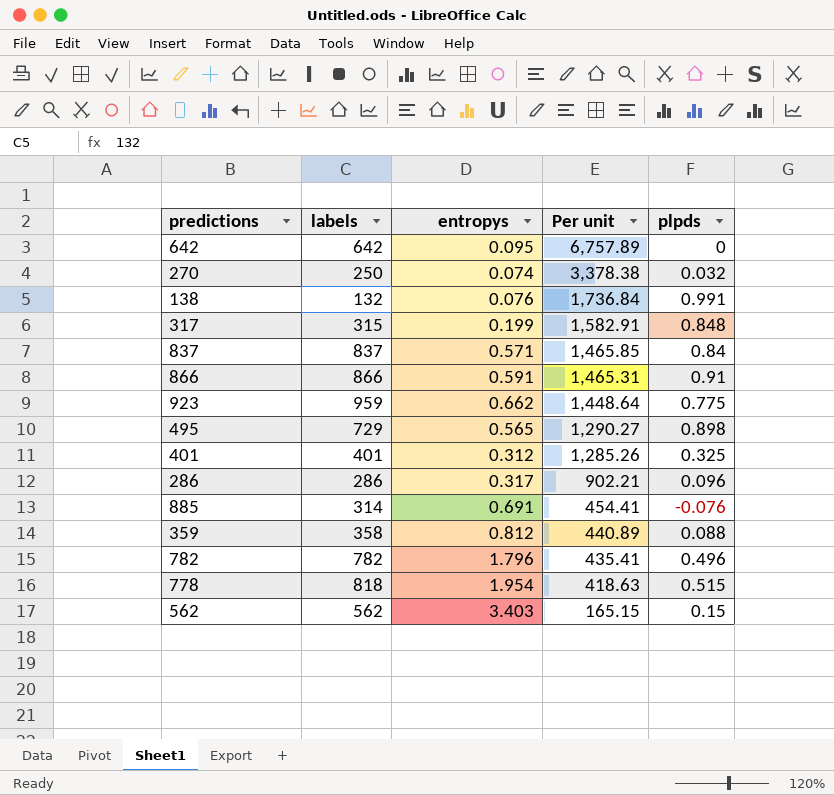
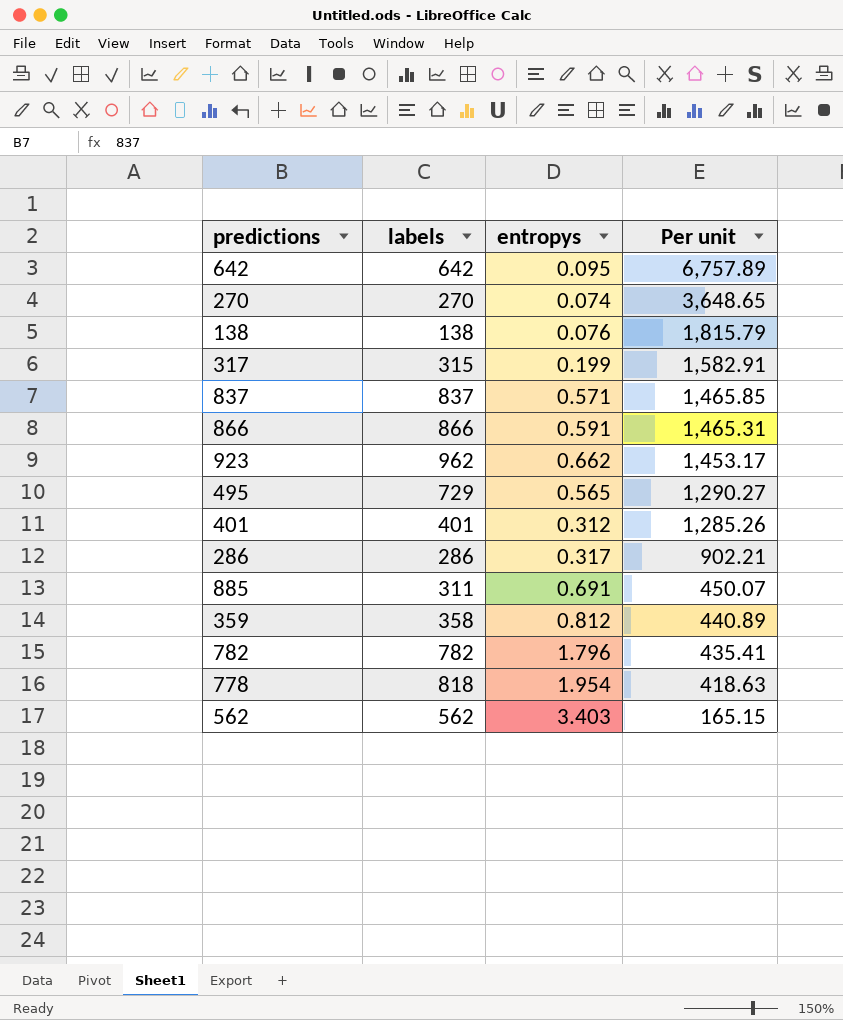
column plpds | position: 5 -> none
270 | labels: 250 -> 270
270 | Per unit: 3,378.38 -> 3,648.65
138 | labels: 132 -> 138
138 | Per unit: 1,736.84 -> 1,815.79
923 | labels: 959 -> 962
923 | Per unit: 1,448.64 -> 1,453.17
885 | labels: 314 -> 311
885 | Per unit: 454.41 -> 450.07

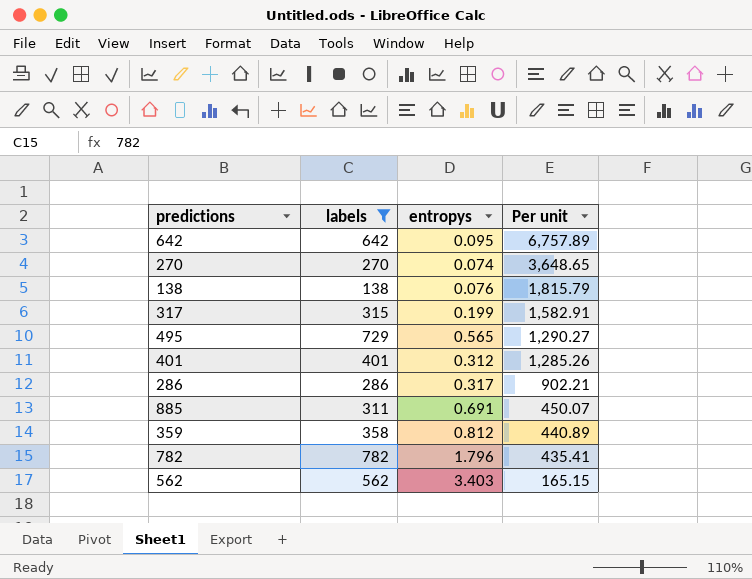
filter: none -> labels <= 782

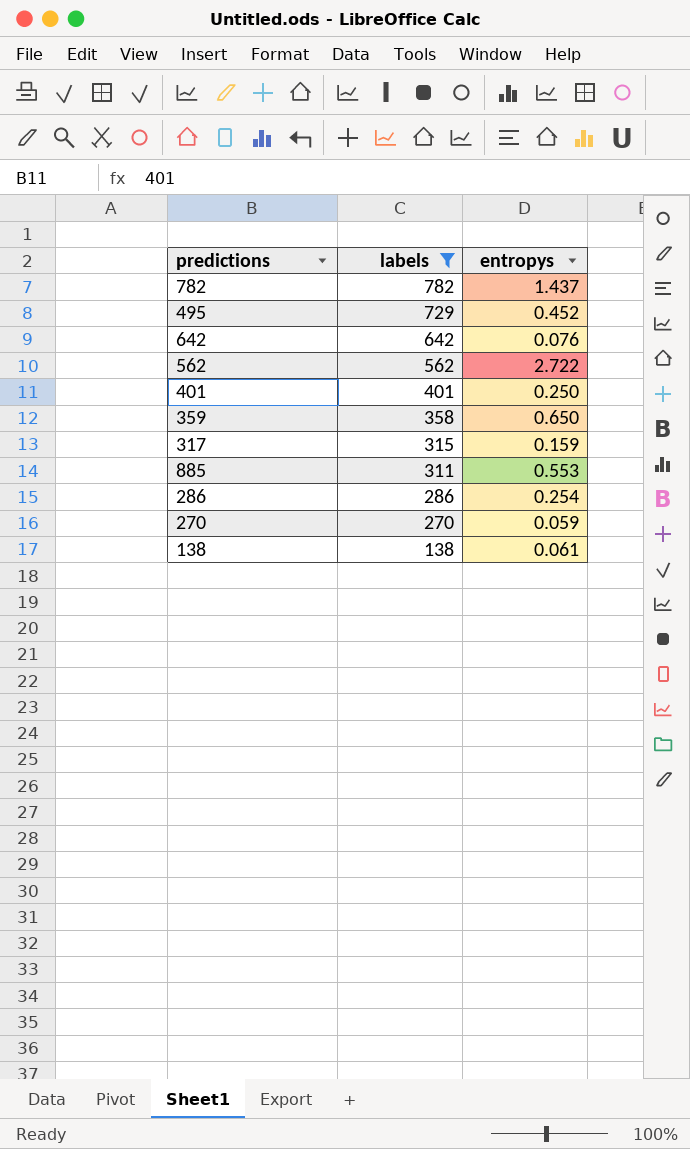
row order: Per unit descending -> labels descending
column Per unit | formula: [labels] / [entropys] -> none
782 | entropys: 1.796 -> 1.437
495 | entropys: 0.565 -> 0.452
642 | entropys: 0.095 -> 0.076
562 | entropys: 3.403 -> 2.722
401 | entropys: 0.312 -> 0.250
359 | entropys: 0.812 -> 0.650
317 | entropys: 0.199 -> 0.159
885 | entropys: 0.691 -> 0.553
286 | entropys: 0.317 -> 0.254
270 | entropys: 0.074 -> 0.059
138 | entropys: 0.076 -> 0.061

